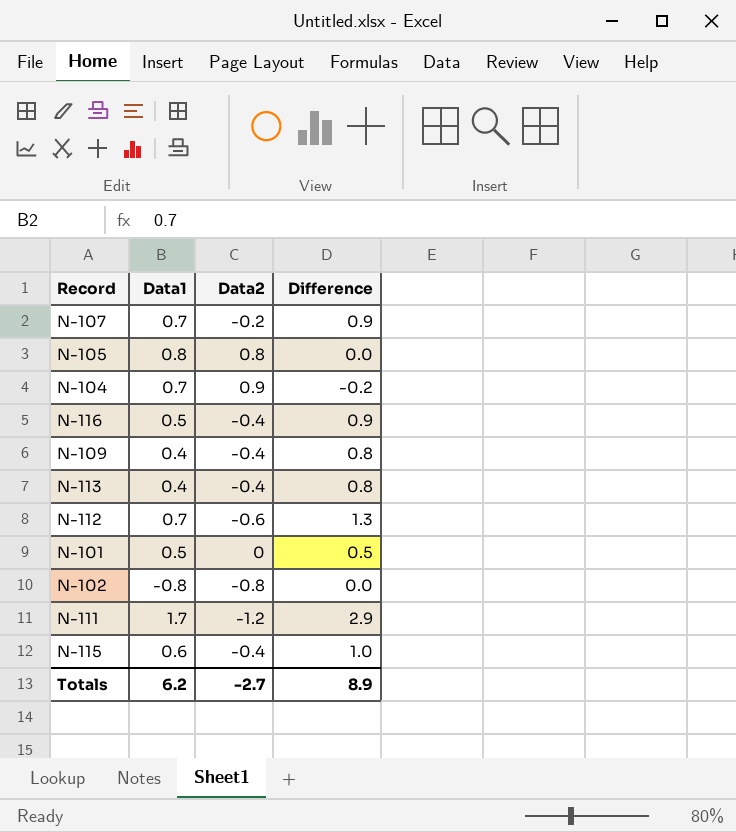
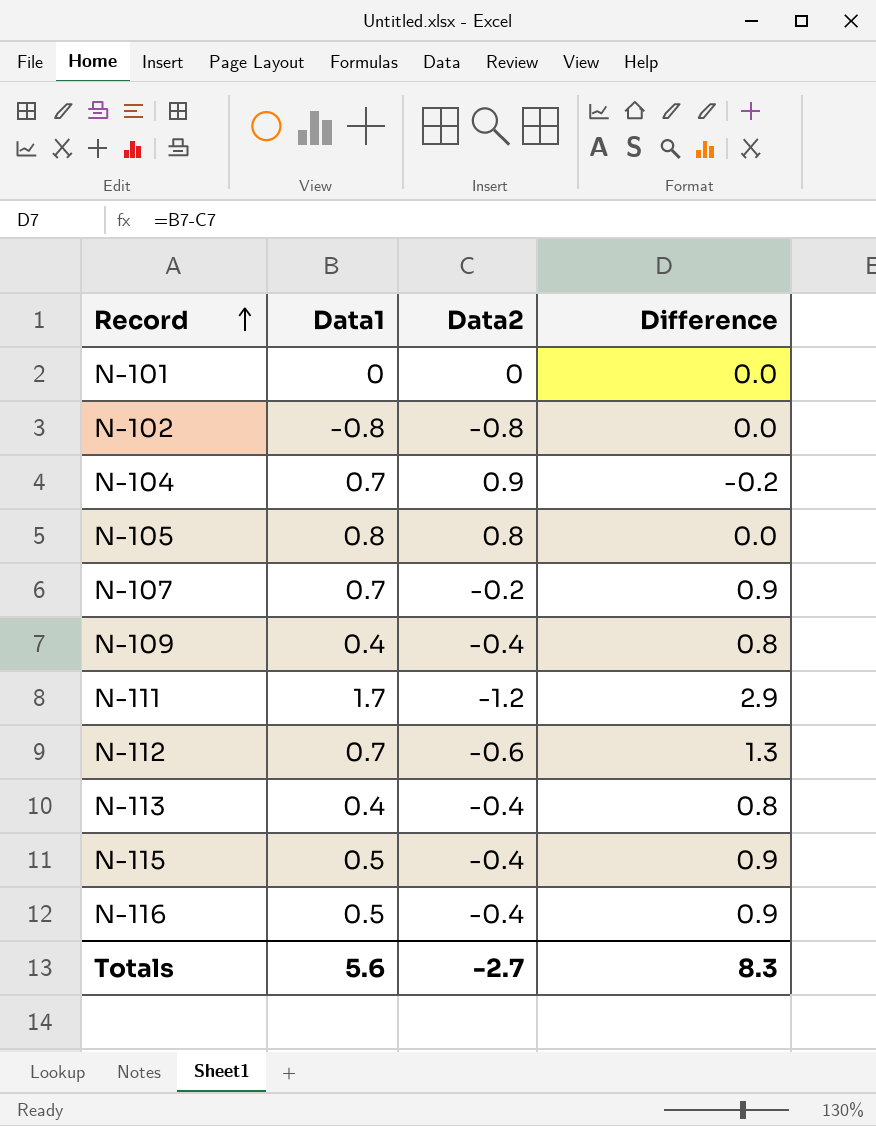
row order: none -> Record ascending
N-101 | Data1: 0.5 -> 0
N-101 | Difference: 0.5 -> 0.0
N-115 | Data1: 0.6 -> 0.5
N-115 | Difference: 1.0 -> 0.9
Totals | Data1: 6.2 -> 5.6
Totals | Difference: 8.9 -> 8.3

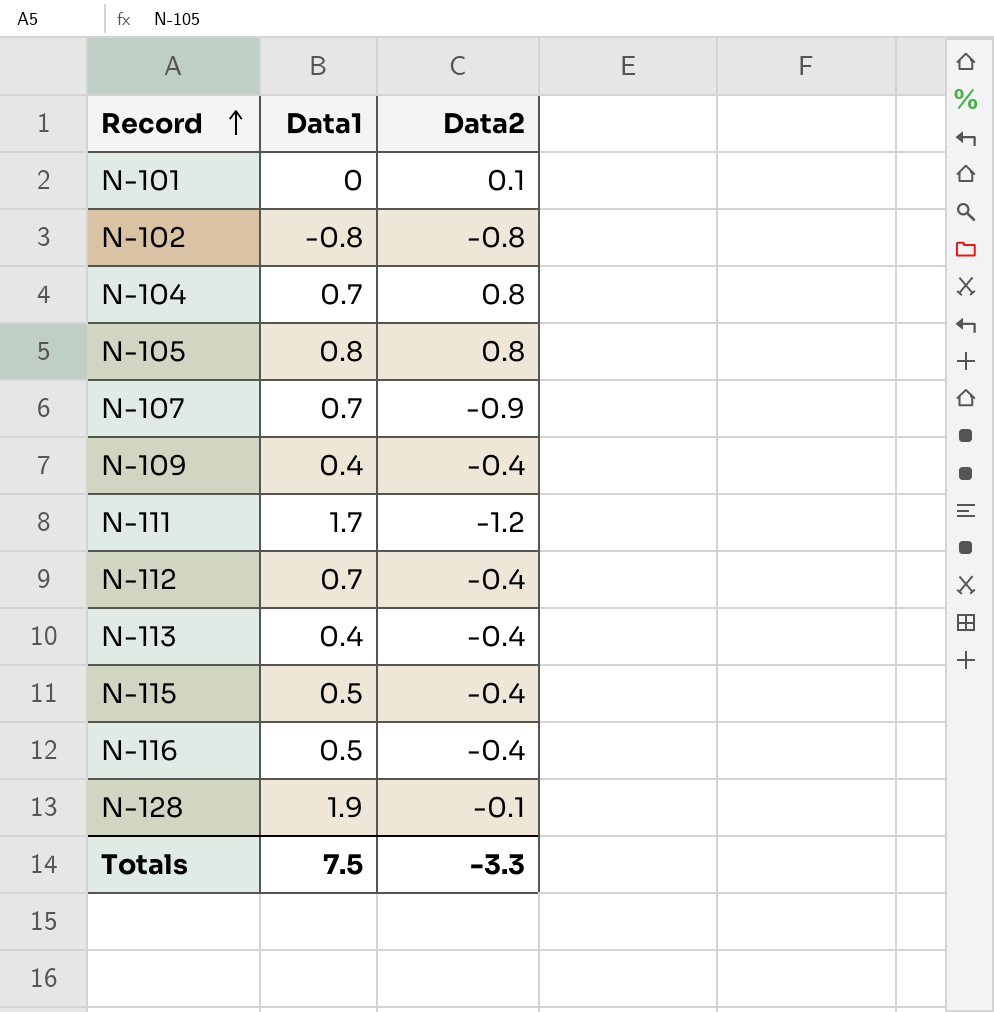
column Difference | formula: [Data1] - [Data2] -> none
N-101 | Data2: 0 -> 0.1
N-104 | Data2: 0.9 -> 0.8
N-107 | Data2: -0.2 -> -0.9
N-112 | Data2: -0.6 -> -0.4
row N-128: none -> 1.9 | -0.1
Totals | Data1: 5.6 -> 7.5
Totals | Data2: -2.7 -> -3.3

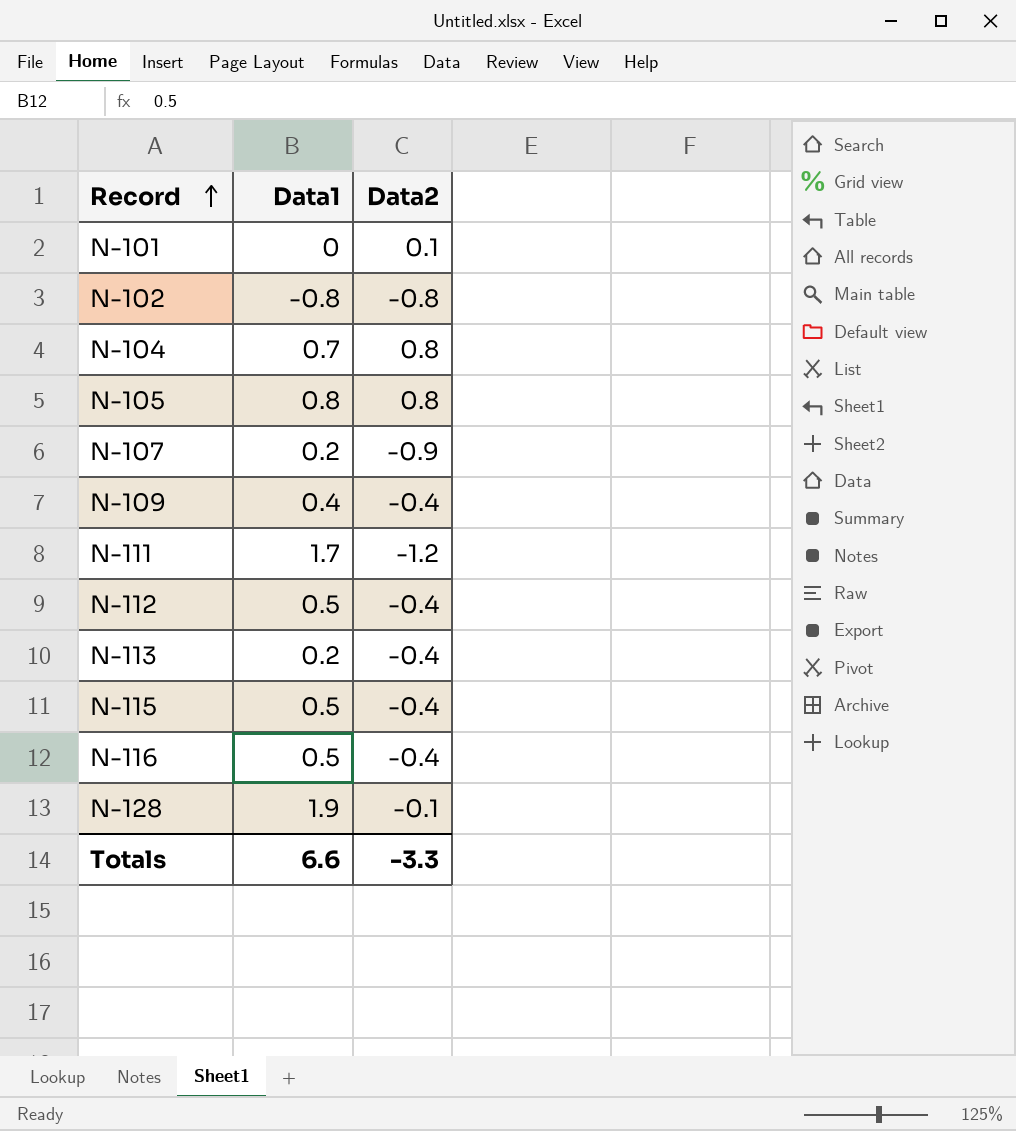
N-107 | Data1: 0.7 -> 0.2
N-112 | Data1: 0.7 -> 0.5
N-113 | Data1: 0.4 -> 0.2
Totals | Data1: 7.5 -> 6.6

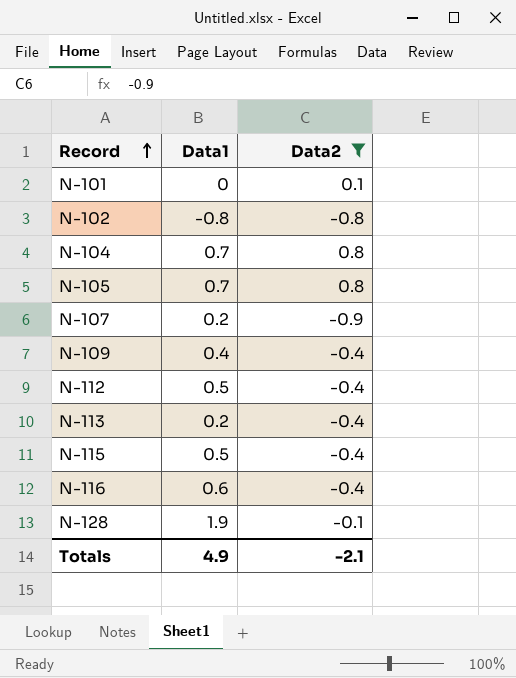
filter: none -> Data2 != -1.2
N-105 | Data1: 0.8 -> 0.7
N-116 | Data1: 0.5 -> 0.6
Totals | Data1: 6.6 -> 4.9
Totals | Data2: -3.3 -> -2.1

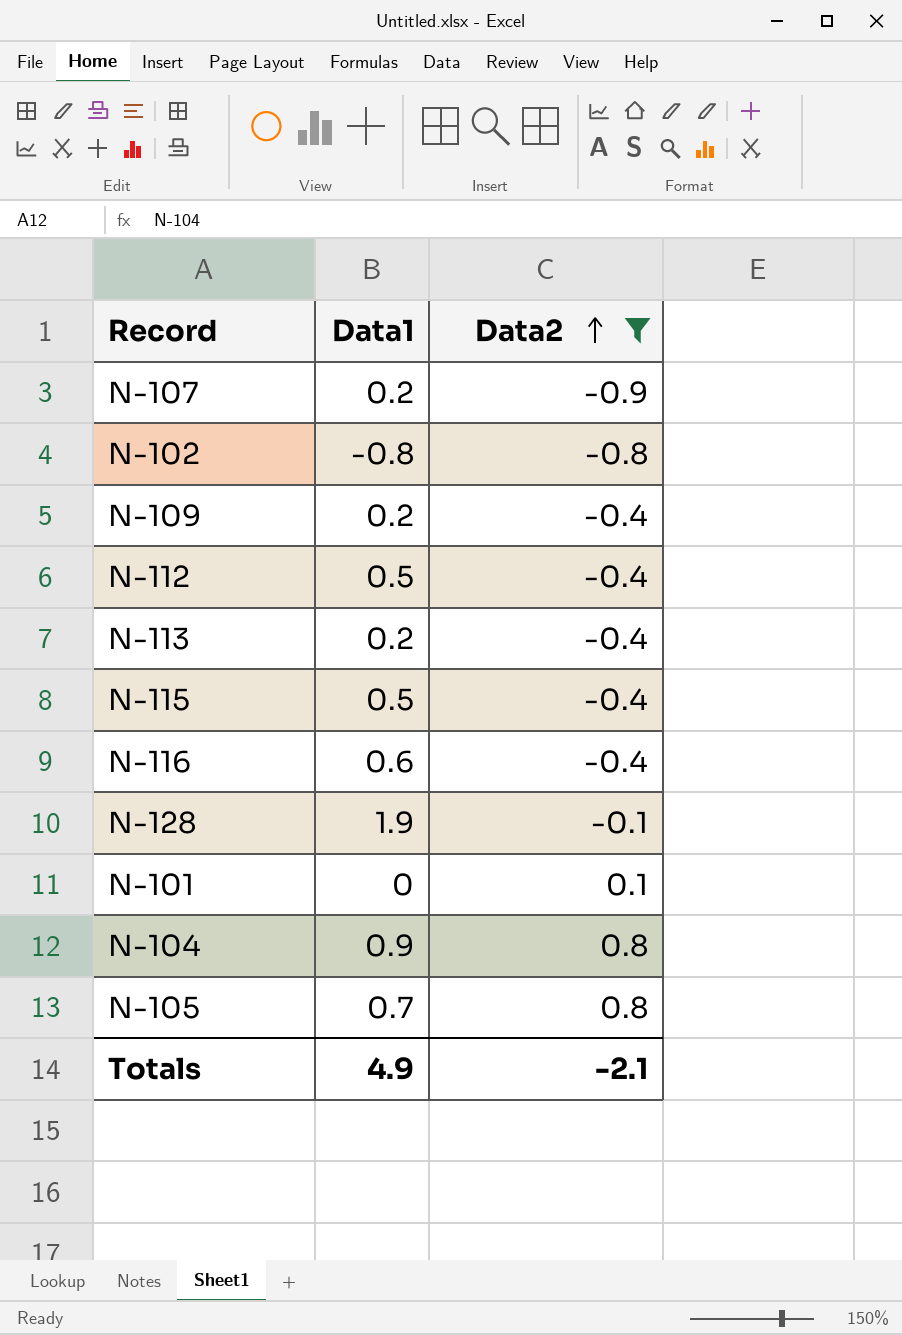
row order: Record ascending -> Data2 ascending
N-109 | Data1: 0.4 -> 0.2
N-104 | Data1: 0.7 -> 0.9

